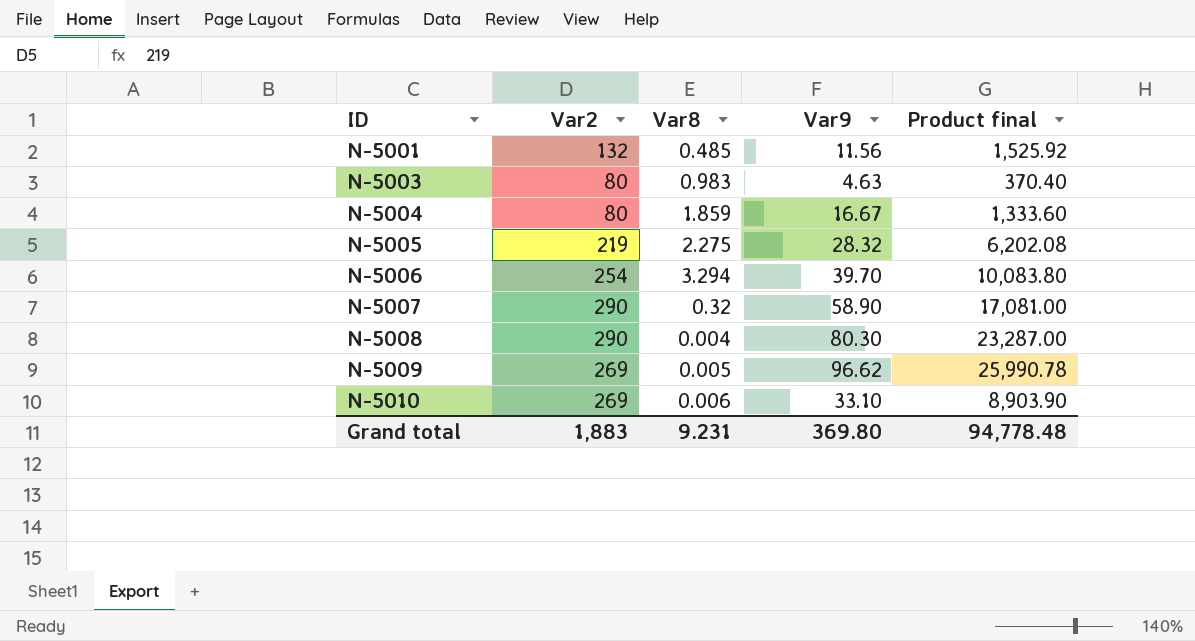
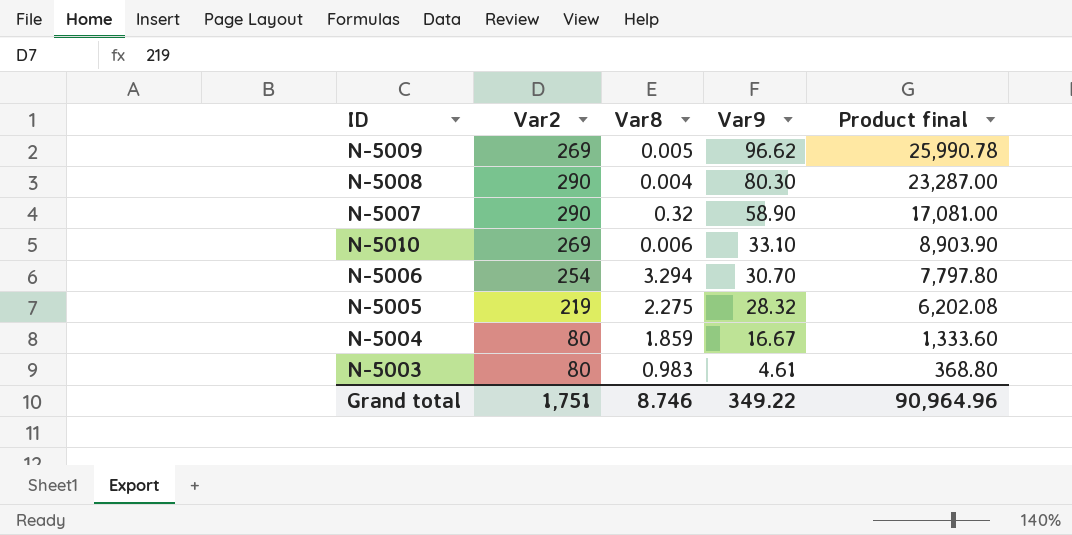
row order: ID ascending -> Var9 descending
row N-5001: 132 | 0.485 | 11.56 | 1,525.92 -> none
N-5006 | Var9: 39.70 -> 30.70
N-5006 | Product final: 10,083.80 -> 7,797.80
N-5003 | Var9: 4.63 -> 4.61
N-5003 | Product final: 370.40 -> 368.80
Grand total | Var2: 1,883 -> 1,751
Grand total | Var8: 9.231 -> 8.746
Grand total | Var9: 369.80 -> 349.22
Grand total | Product final: 94,778.48 -> 90,964.96

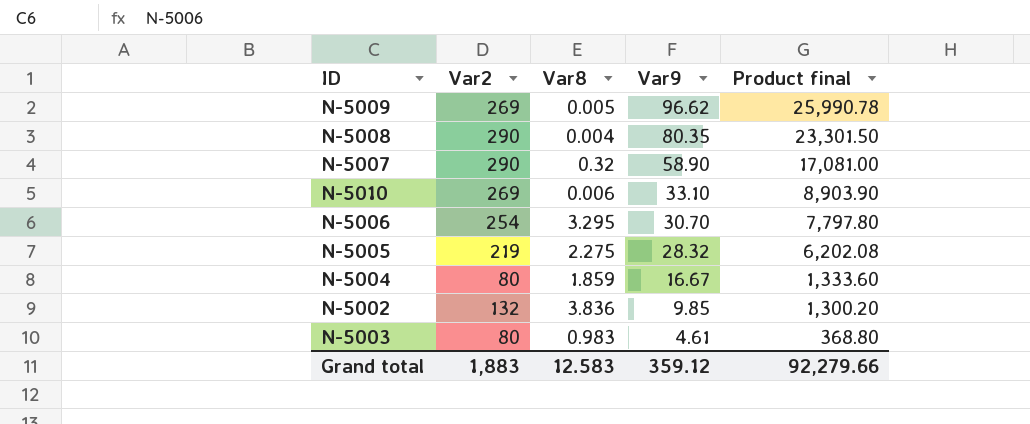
N-5008 | Var9: 80.30 -> 80.35
N-5008 | Product final: 23,287.00 -> 23,301.50
N-5006 | Var8: 3.294 -> 3.295
row N-5002: none -> 132 | 3.836 | 9.85 | 1,300.20
Grand total | Var2: 1,751 -> 1,883
Grand total | Var8: 8.746 -> 12.583
Grand total | Var9: 349.22 -> 359.12
Grand total | Product final: 90,964.96 -> 92,279.66

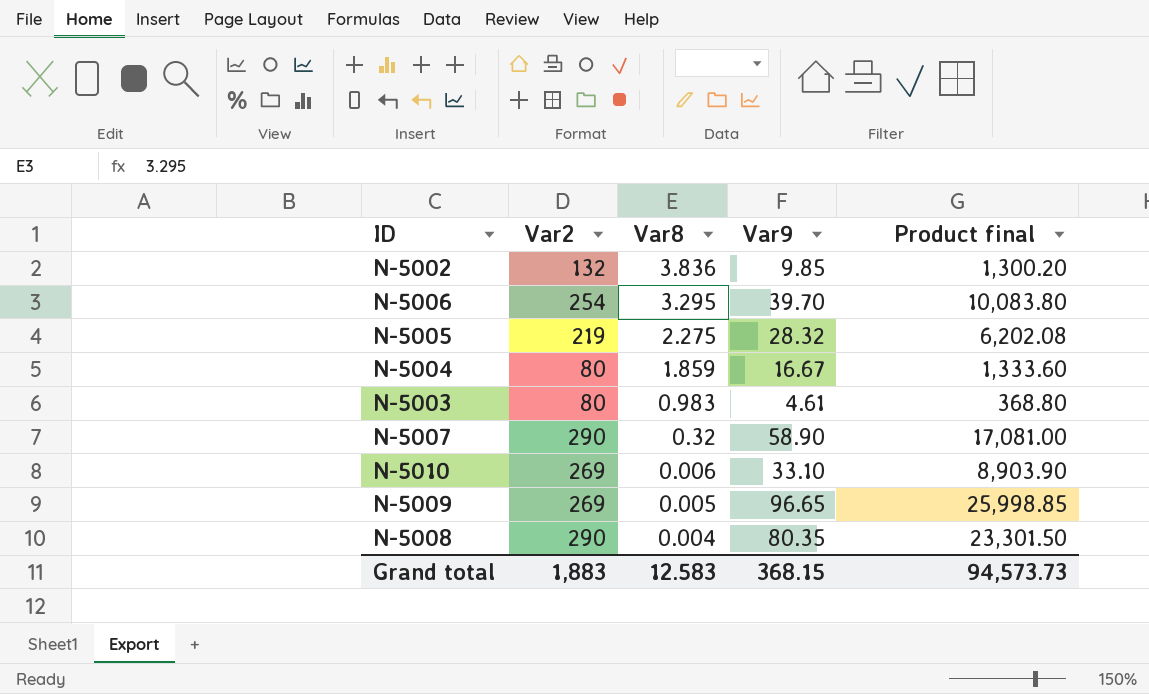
row order: Var9 descending -> Var8 descending
N-5006 | Var9: 30.70 -> 39.70
N-5006 | Product final: 7,797.80 -> 10,083.80
N-5009 | Var9: 96.62 -> 96.65
N-5009 | Product final: 25,990.78 -> 25,998.85
Grand total | Var9: 359.12 -> 368.15
Grand total | Product final: 92,279.66 -> 94,573.73

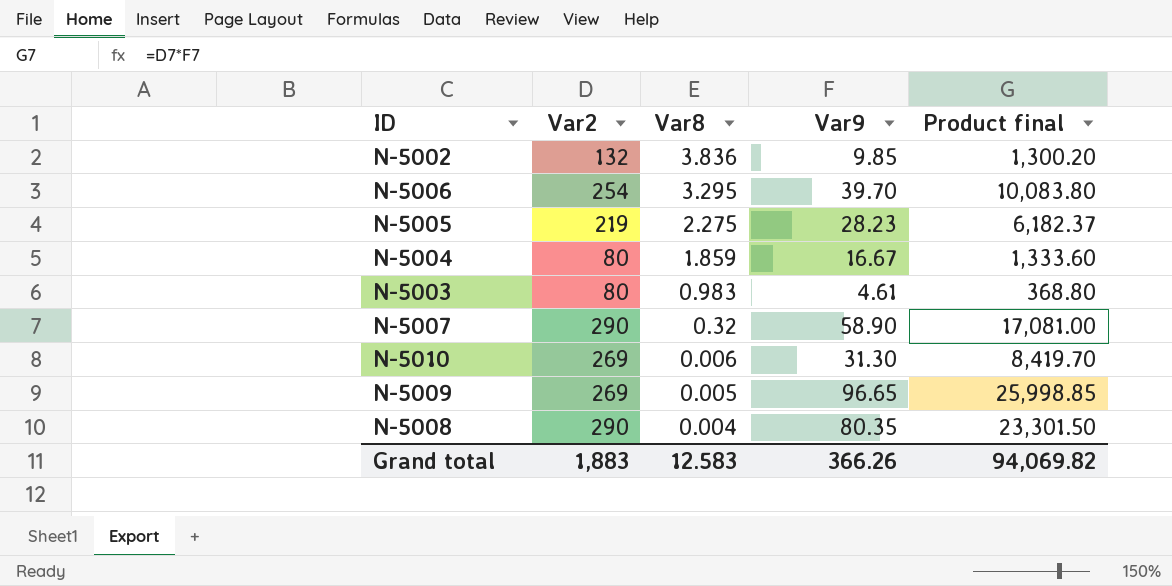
N-5005 | Var9: 28.32 -> 28.23
N-5005 | Product final: 6,202.08 -> 6,182.37
N-5010 | Var9: 33.10 -> 31.30
N-5010 | Product final: 8,903.90 -> 8,419.70
Grand total | Var9: 368.15 -> 366.26
Grand total | Product final: 94,573.73 -> 94,069.82

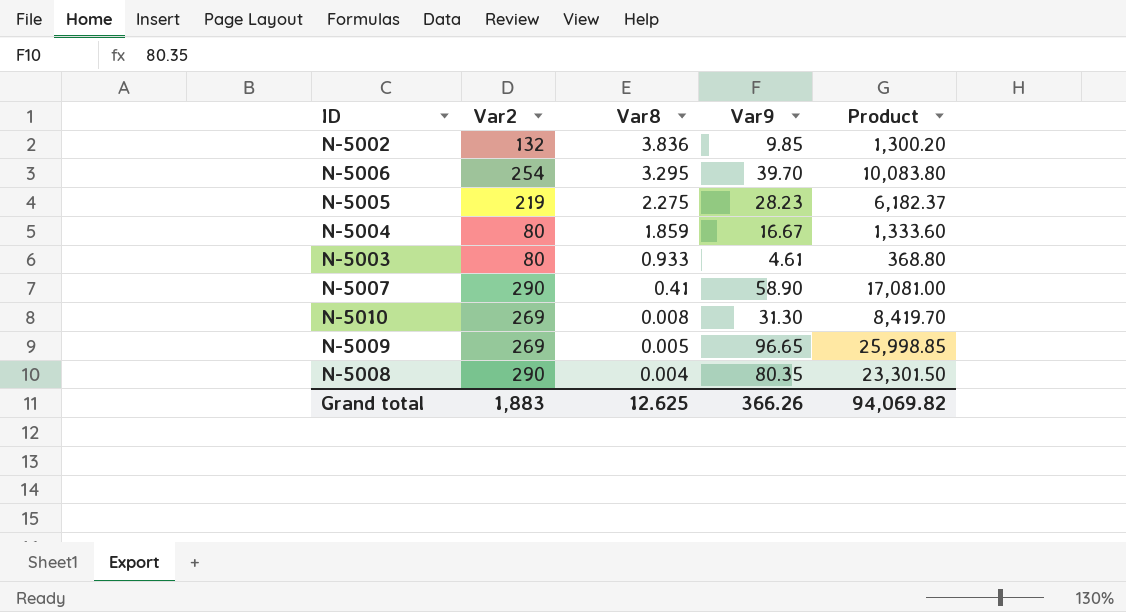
column name: Product final -> Product
N-5003 | Var8: 0.983 -> 0.933
N-5007 | Var8: 0.32 -> 0.41
N-5010 | Var8: 0.006 -> 0.008
Grand total | Var8: 12.583 -> 12.625

